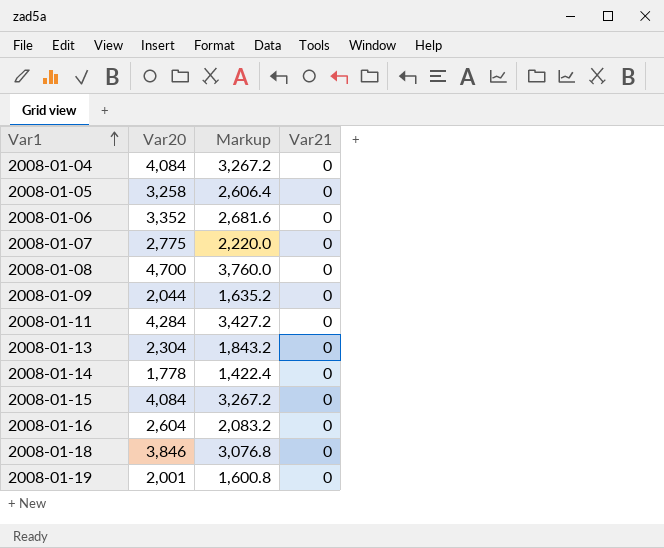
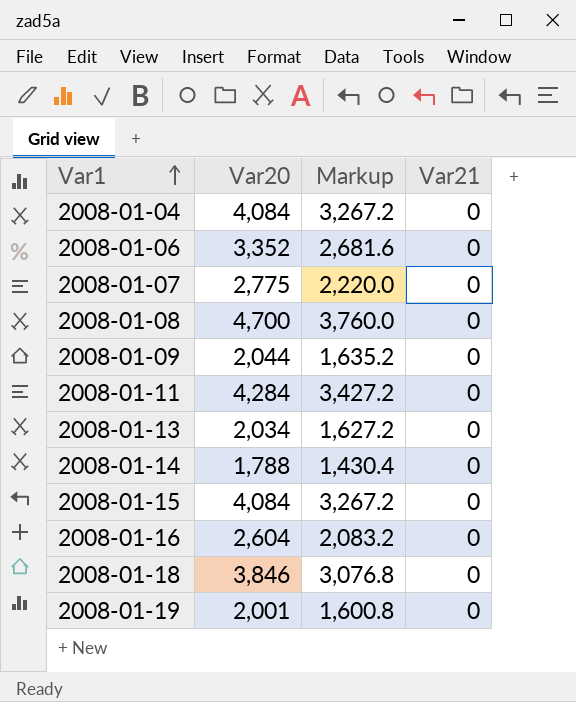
row 2008-01-05: 3,258 | 2,606.4 | 0 -> none
2008-01-13 | Var20: 2,304 -> 2,034
2008-01-13 | Markup: 1,843.2 -> 1,627.2
2008-01-14 | Var20: 1,778 -> 1,788
2008-01-14 | Markup: 1,422.4 -> 1,430.4

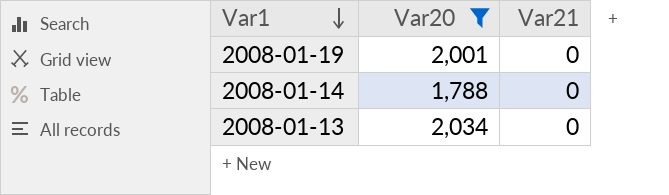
filter: none -> Var20 <= 2,034
row order: Var1 ascending -> Var1 descending
column Markup | formula: [Var20] * 0.8 -> none

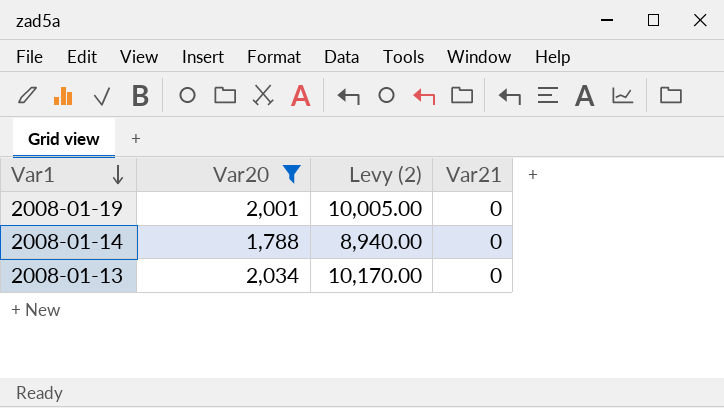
column Levy (2) | formula: none -> [Var20] * 5

